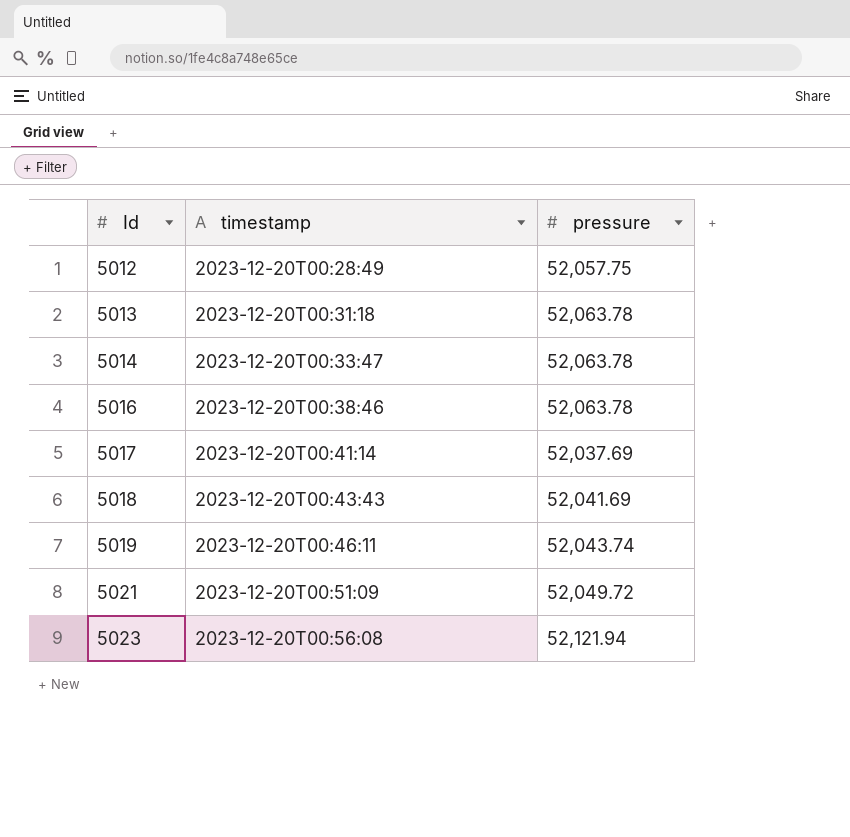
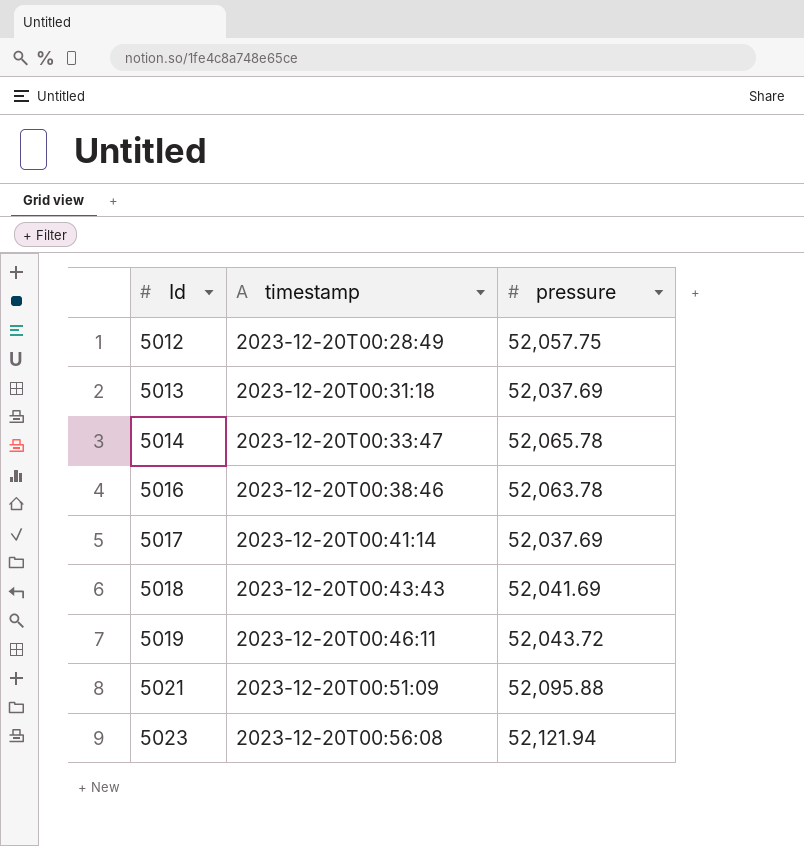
5013 | pressure: 52,063.78 -> 52,037.69
5014 | pressure: 52,063.78 -> 52,065.78
5019 | pressure: 52,043.74 -> 52,043.72
5021 | pressure: 52,049.72 -> 52,095.88

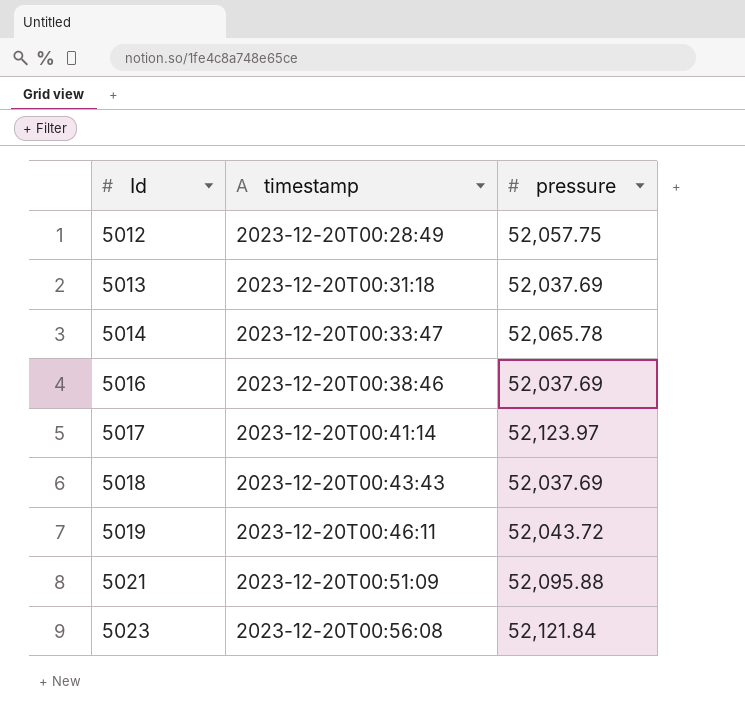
5016 | pressure: 52,063.78 -> 52,037.69
5017 | pressure: 52,037.69 -> 52,123.97
5018 | pressure: 52,041.69 -> 52,037.69
5023 | pressure: 52,121.94 -> 52,121.84

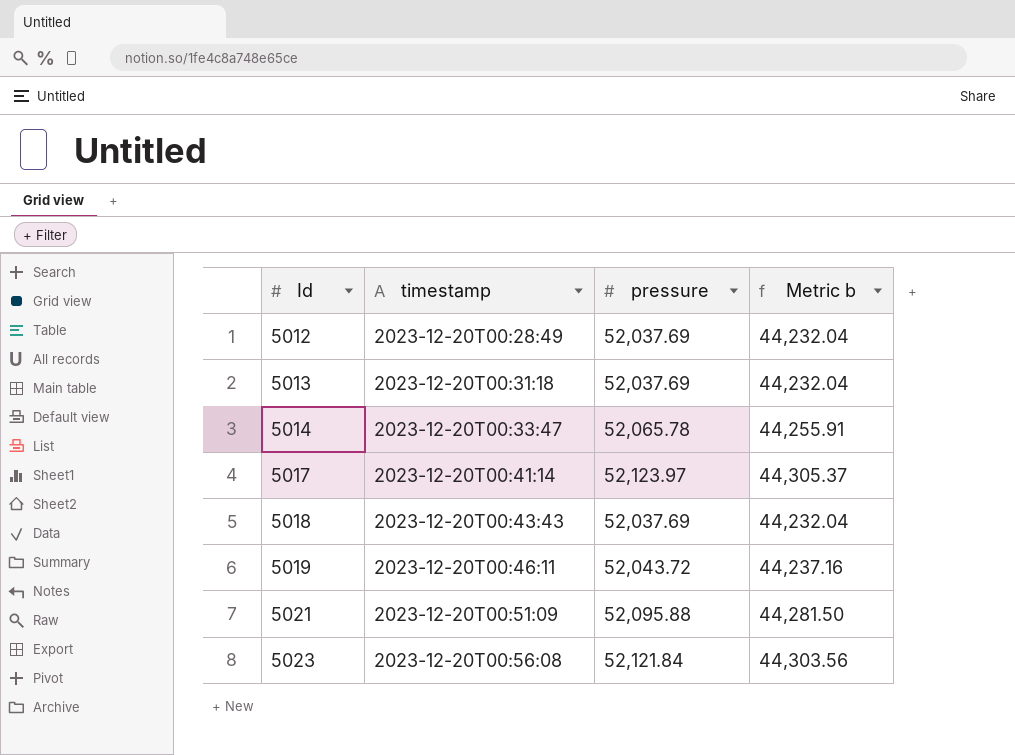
column Metric b | formula: none -> [pressure] * 0.85
row 5016: 2023-12-20T00:38:46 | 52,037.69 -> none
5012 | pressure: 52,057.75 -> 52,037.69

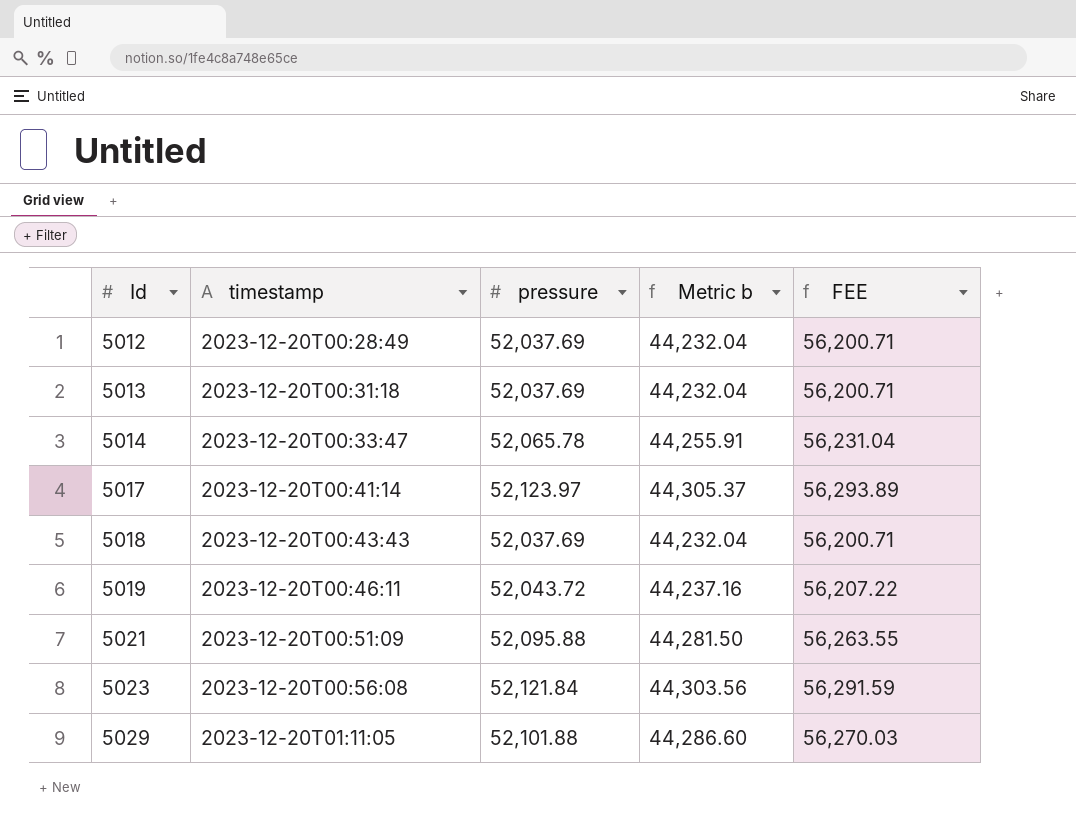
column FEE | formula: none -> [pressure] * 1.08
row 5029: none -> 2023-12-20T01:11:05 | 52,101.88 | 44,286.60 | 56,270.03

